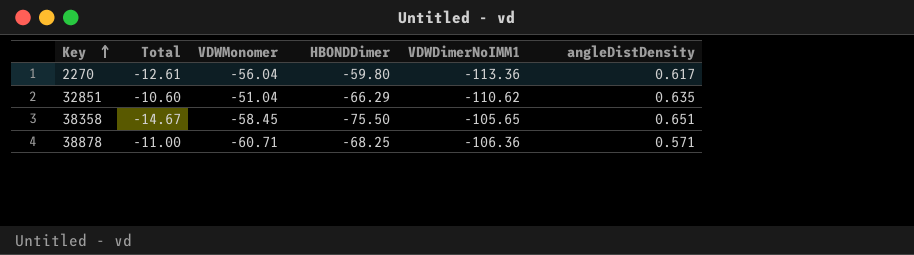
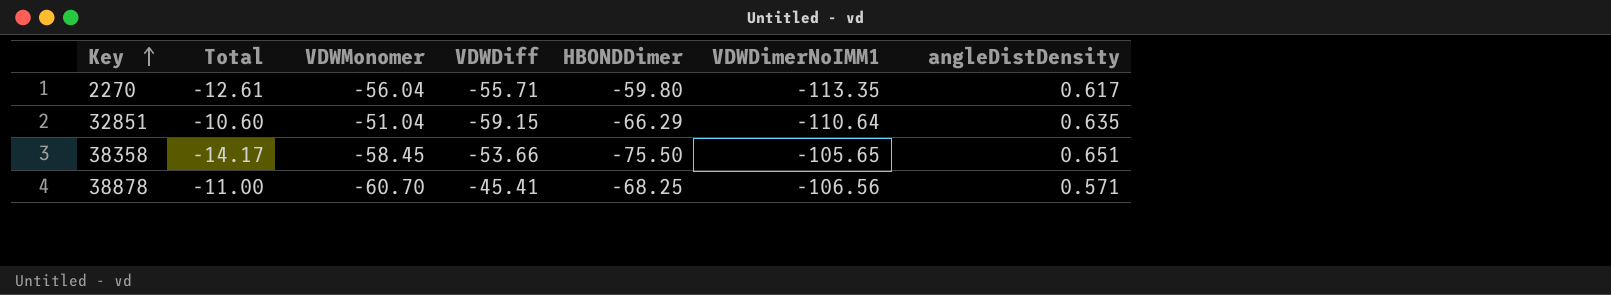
column VDWDiff | position: none -> 4
2270 | VDWDimerNoIMM1: -113.36 -> -113.35
32851 | VDWDimerNoIMM1: -110.62 -> -110.64
38358 | Total: -14.67 -> -14.17
38878 | VDWMonomer: -60.71 -> -60.70
38878 | VDWDimerNoIMM1: -106.36 -> -106.56

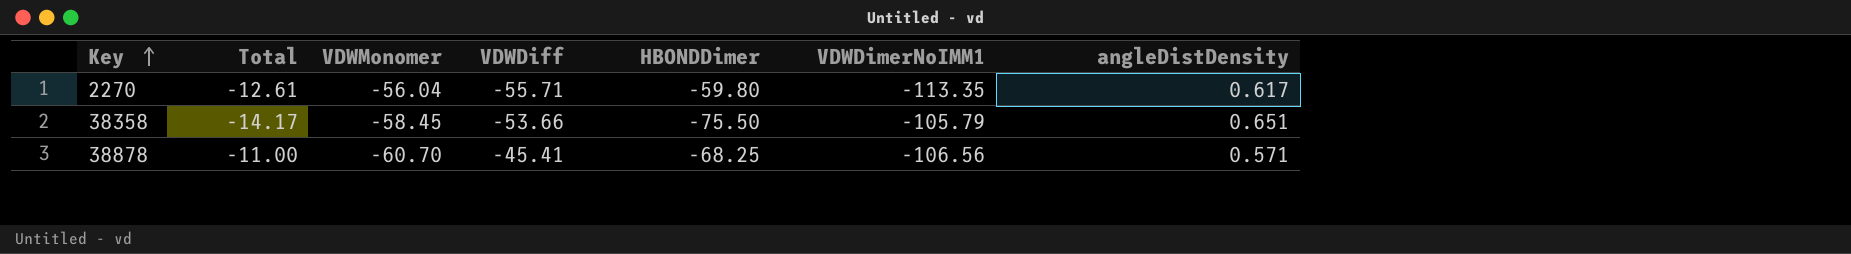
row 32851: -10.60 | -51.04 | -59.15 | -66.29 | -110.64 | 0.635 -> none
38358 | VDWDimerNoIMM1: -105.65 -> -105.79

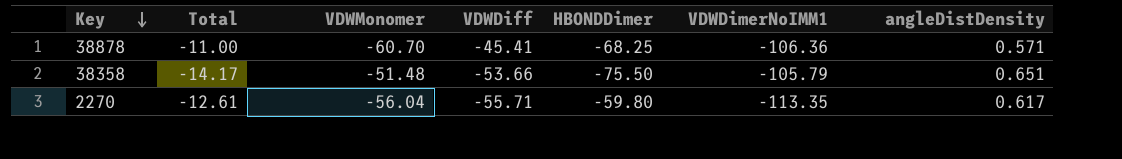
row order: Key ascending -> Key descending
38878 | VDWDimerNoIMM1: -106.56 -> -106.36
38358 | VDWMonomer: -58.45 -> -51.48

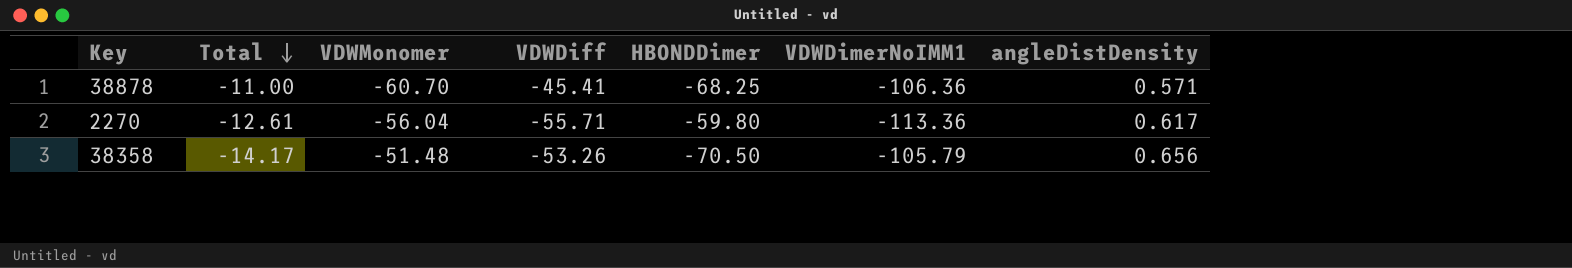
row order: Key descending -> Total descending
2270 | VDWDimerNoIMM1: -113.35 -> -113.36
38358 | VDWDiff: -53.66 -> -53.26
38358 | HBONDDimer: -75.50 -> -70.50
38358 | angleDistDensity: 0.651 -> 0.656

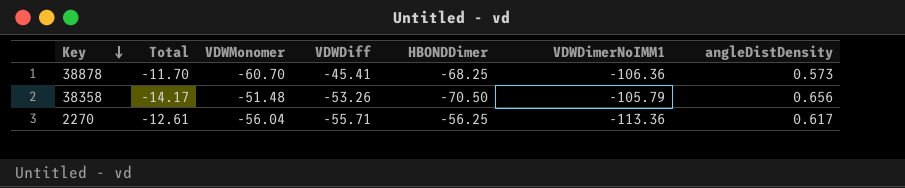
row order: Total descending -> Key descending
38878 | Total: -11.00 -> -11.70
38878 | angleDistDensity: 0.571 -> 0.573
2270 | HBONDDimer: -59.80 -> -56.25

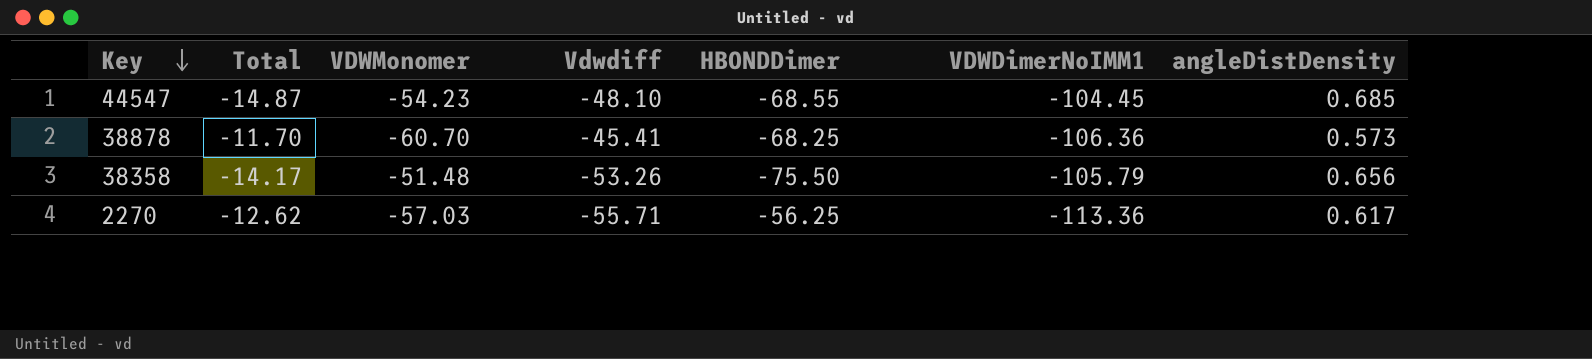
column name: VDWDiff -> Vdwdiff
row 44547: none -> -14.87 | -54.23 | -48.10 | -68.55 | -104.45 | 0.685
38358 | HBONDDimer: -70.50 -> -75.50
2270 | Total: -12.61 -> -12.62
2270 | VDWMonomer: -56.04 -> -57.03

